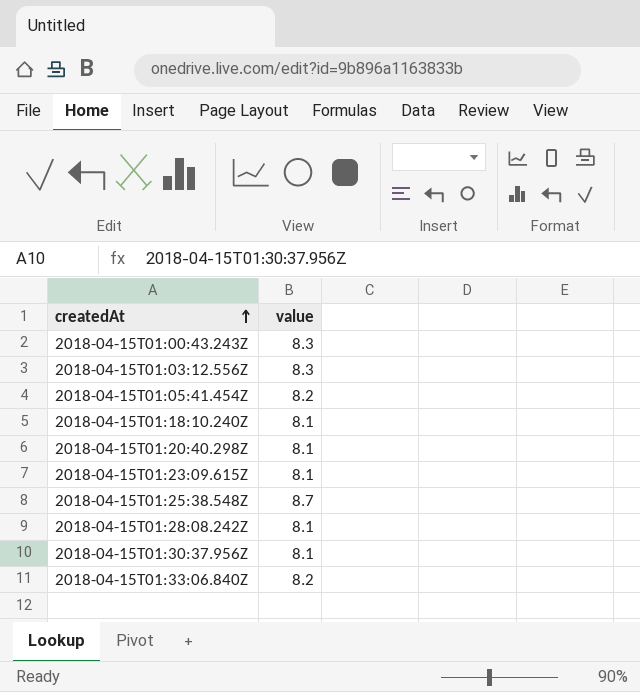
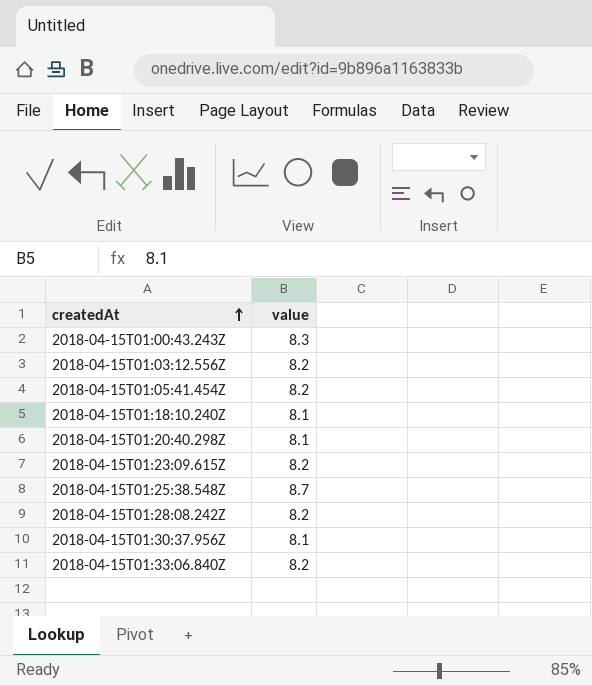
2018-04-15T01:03:12.556Z | value: 8.3 -> 8.2
2018-04-15T01:23:09.615Z | value: 8.1 -> 8.2
2018-04-15T01:28:08.242Z | value: 8.1 -> 8.2

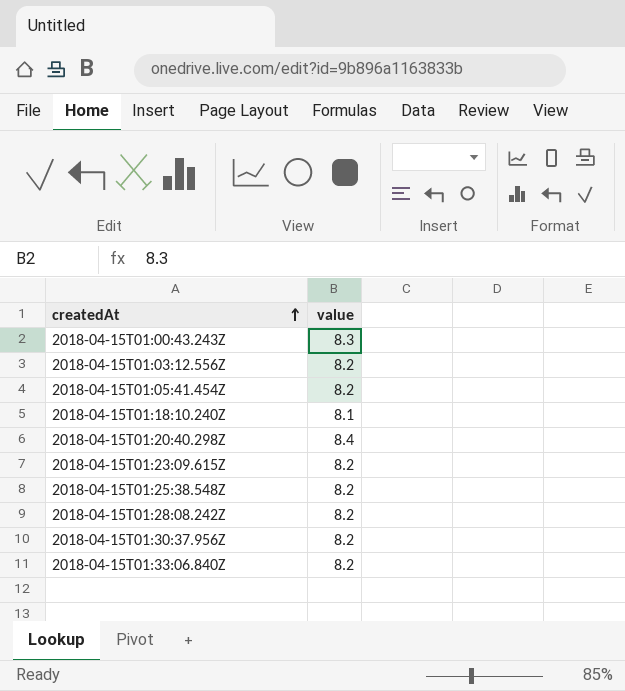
2018-04-15T01:20:40.298Z | value: 8.1 -> 8.4
2018-04-15T01:25:38.548Z | value: 8.7 -> 8.2
2018-04-15T01:30:37.956Z | value: 8.1 -> 8.2

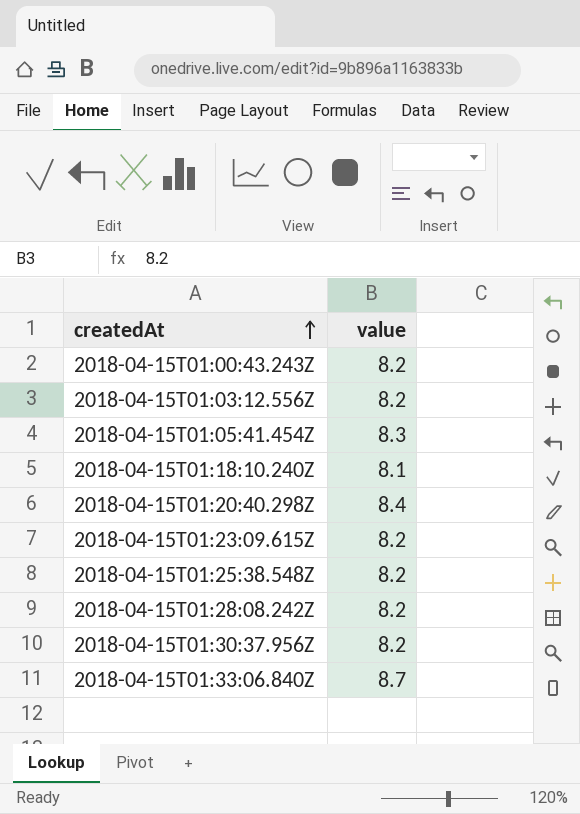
2018-04-15T01:00:43.243Z | value: 8.3 -> 8.2
2018-04-15T01:05:41.454Z | value: 8.2 -> 8.3
2018-04-15T01:33:06.840Z | value: 8.2 -> 8.7

